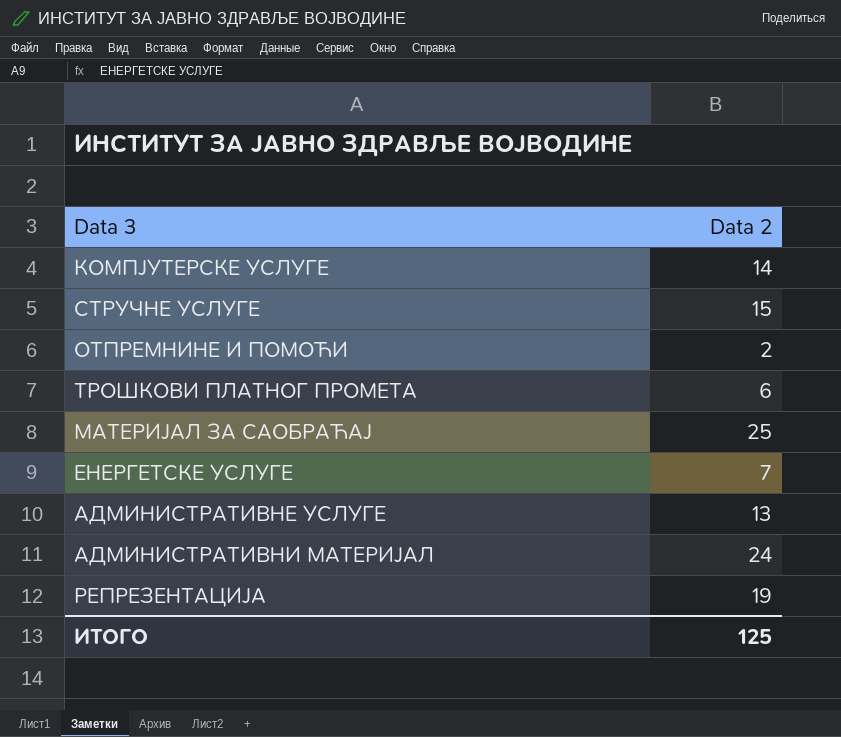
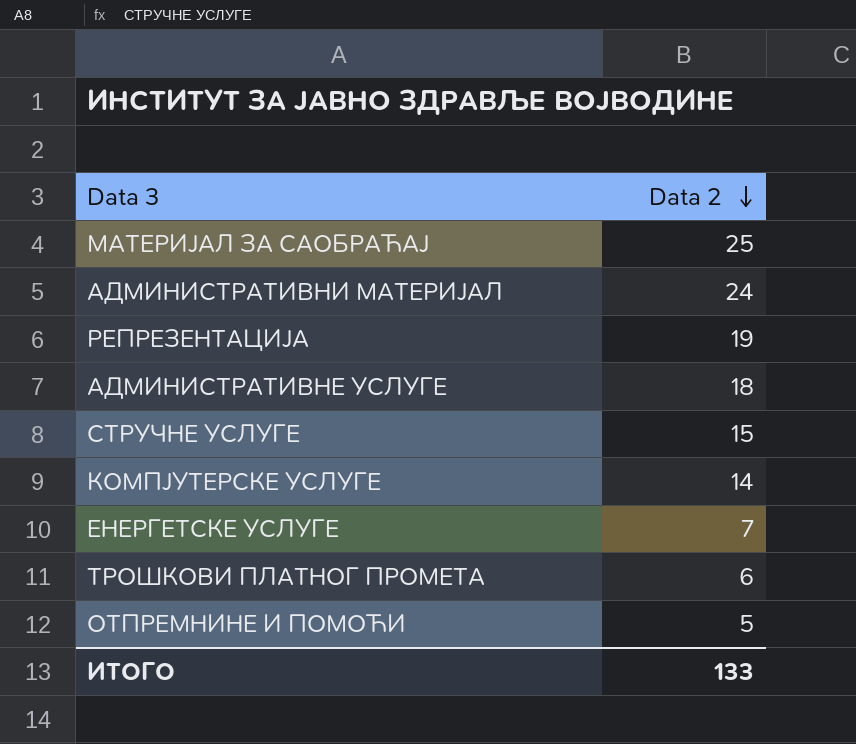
row order: none -> Data 2 descending
АДМИНИСТРАТИВНЕ УСЛУГЕ | Data 2: 13 -> 18
ОТПРЕМНИНЕ И ПОМОЋИ | Data 2: 2 -> 5
ИТОГО | Data 2: 125 -> 133

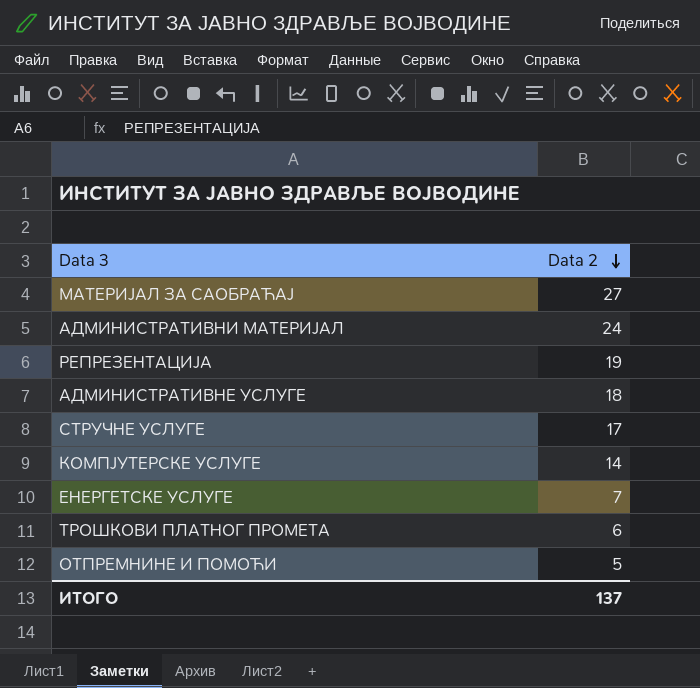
МАТЕРИЈАЛ ЗА САОБРАЋАЈ | Data 2: 25 -> 27
СТРУЧНЕ УСЛУГЕ | Data 2: 15 -> 17
ИТОГО | Data 2: 133 -> 137

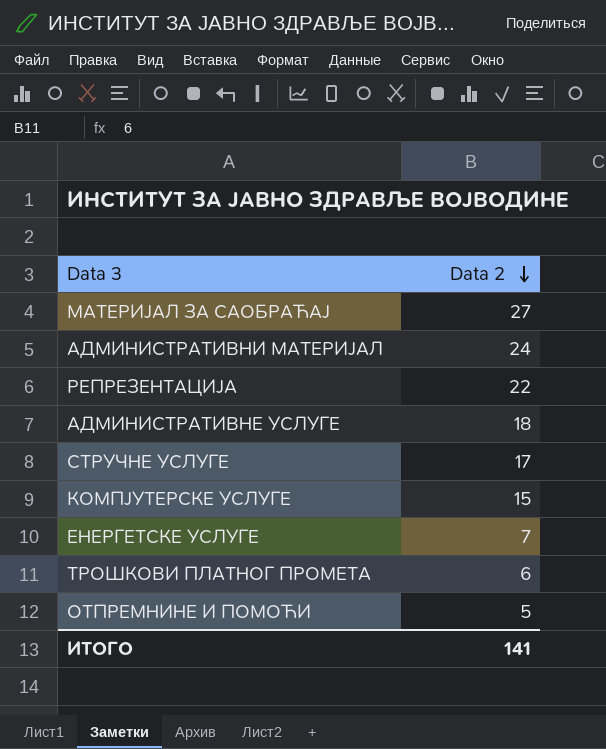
РЕПРЕЗЕНТАЦИЈА | Data 2: 19 -> 22
КОМПЈУТЕРСКЕ УСЛУГЕ | Data 2: 14 -> 15
ИТОГО | Data 2: 137 -> 141

